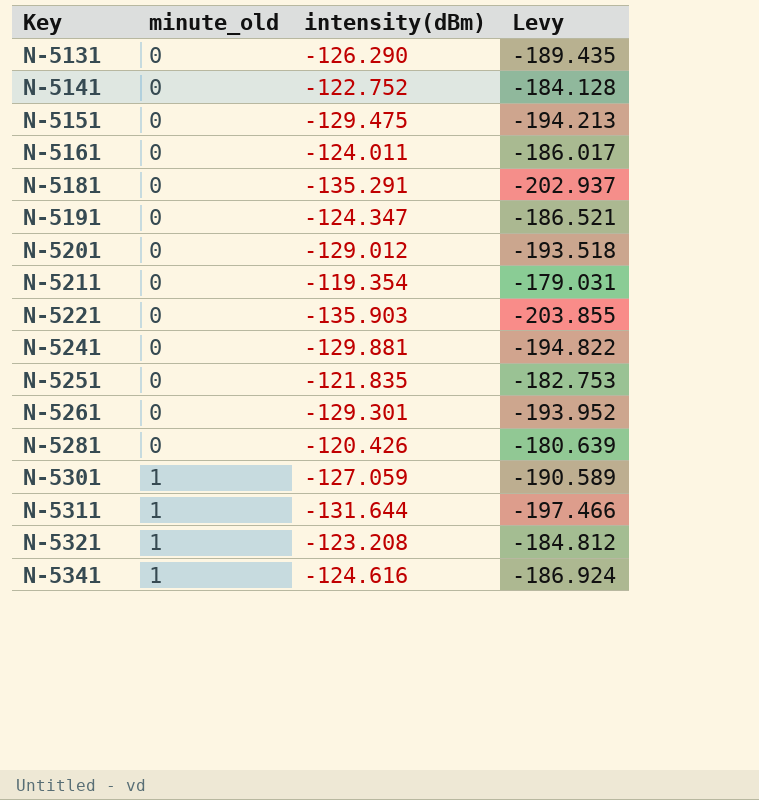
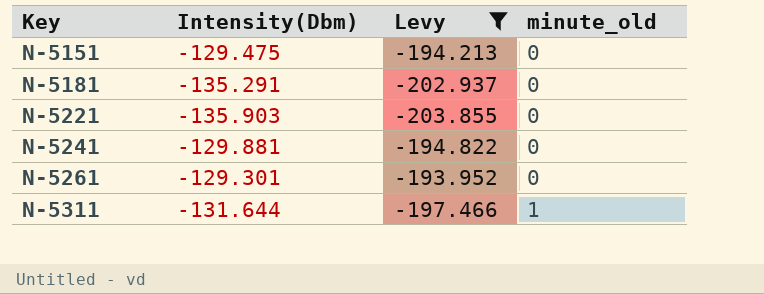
filter: none -> Levy <= -193.952
column name: intensity(dBm) -> Intensity(Dbm)
column minute_old | position: 2 -> 4

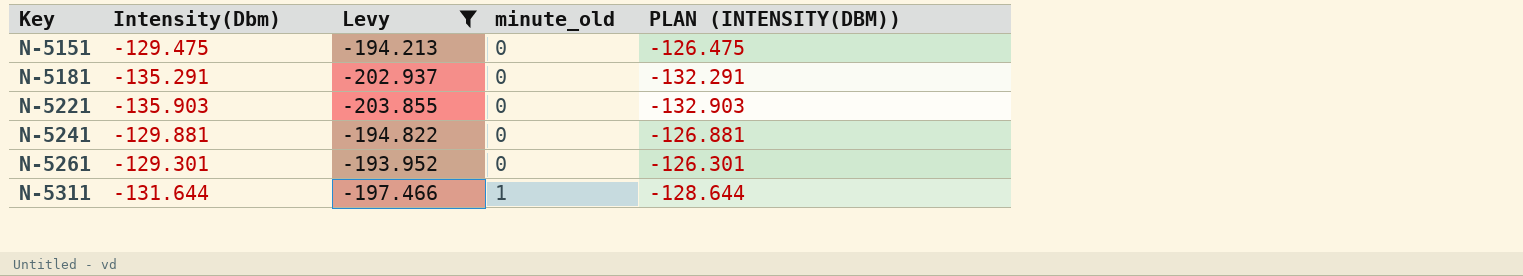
column PLAN (INTENSITY(DBM)) | formula: none -> [Intensity(Dbm)] + 3

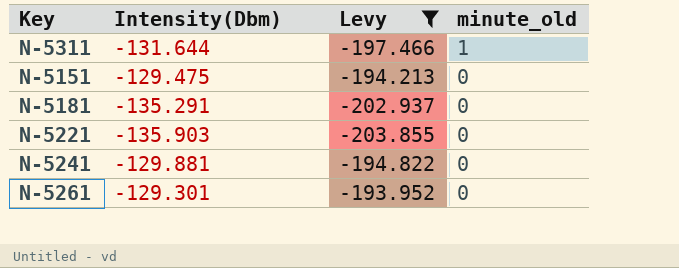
row order: Key ascending -> minute_old descending
column PLAN (INTENSITY(DBM)) | formula: [Intensity(Dbm)] + 3 -> none

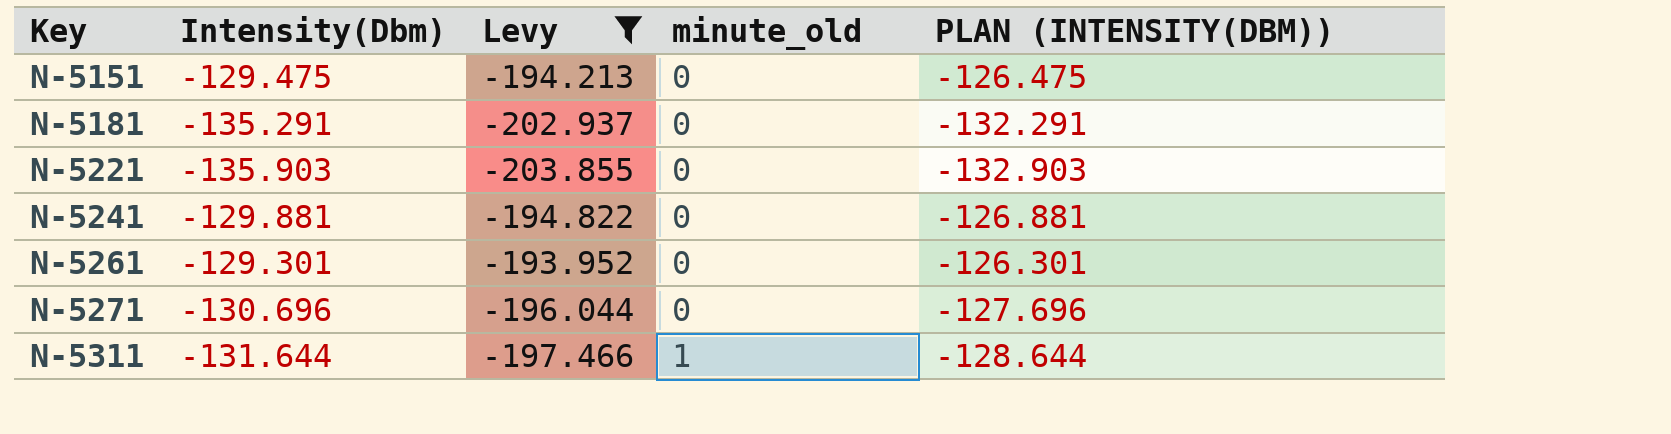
row order: minute_old descending -> Key ascending
column PLAN (INTENSITY(DBM)) | formula: none -> [Intensity(Dbm)] + 3
row N-5271: none -> -130.696 | -196.044 | 0 | -127.696

